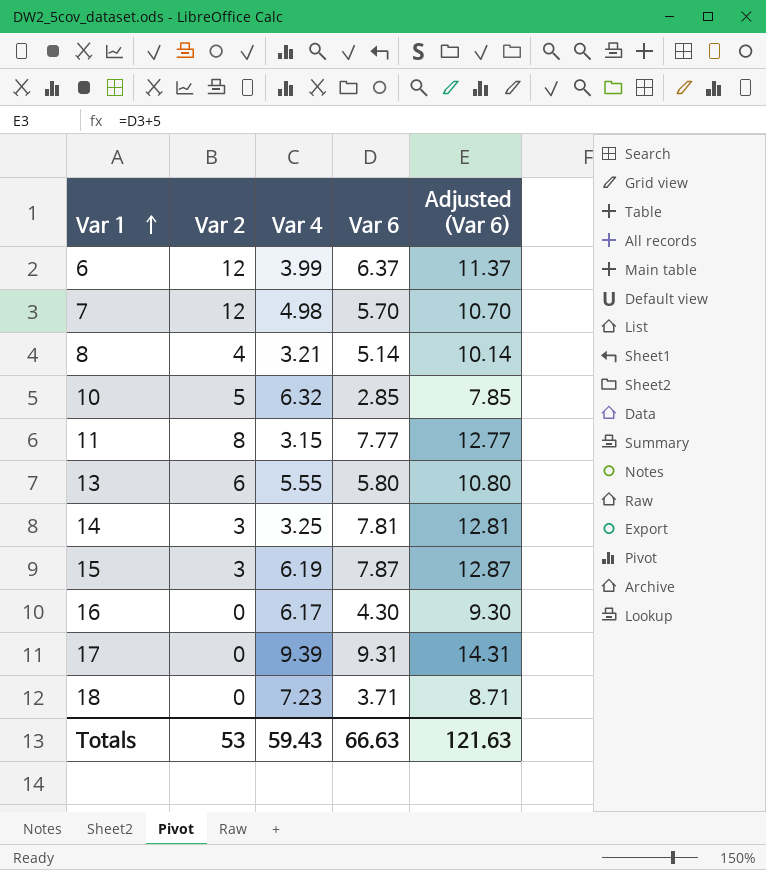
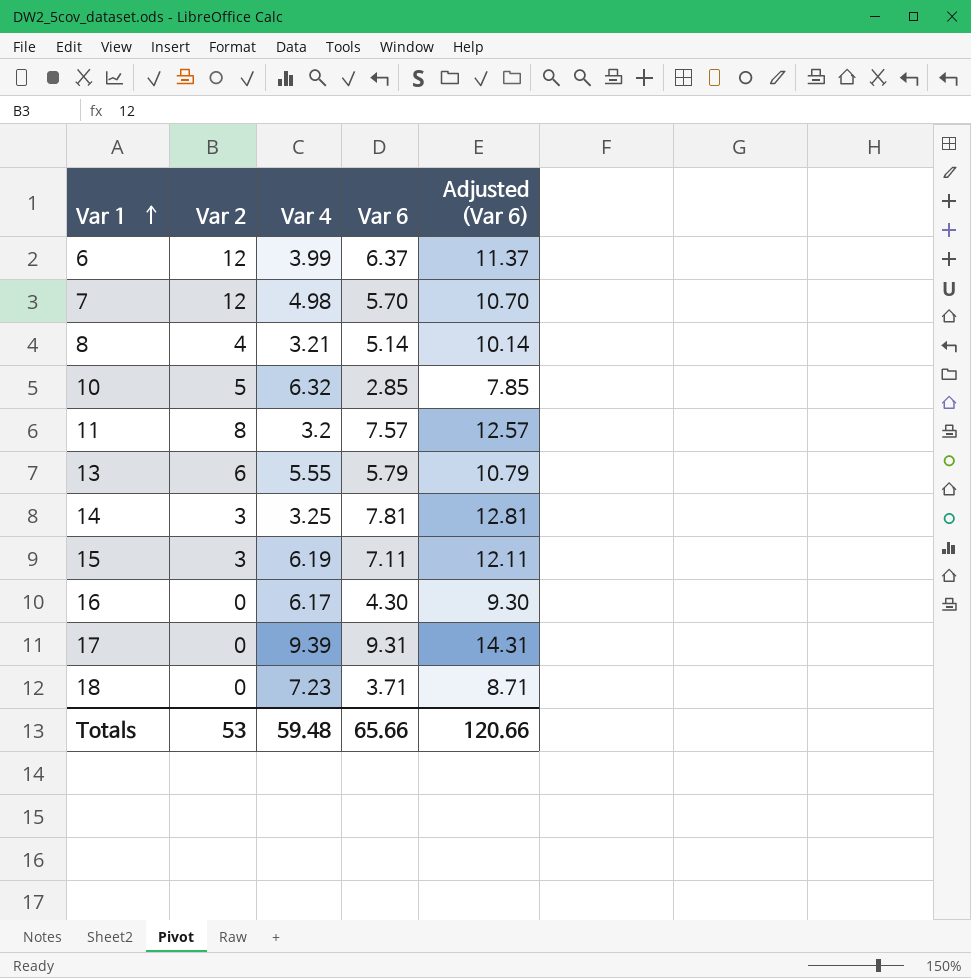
11 | Var 4: 3.15 -> 3.2
11 | Var 6: 7.77 -> 7.57
11 | Adjusted (Var 6): 12.77 -> 12.57
13 | Var 6: 5.80 -> 5.79
13 | Adjusted (Var 6): 10.80 -> 10.79
15 | Var 6: 7.87 -> 7.11
15 | Adjusted (Var 6): 12.87 -> 12.11
Totals | Var 4: 59.43 -> 59.48
Totals | Var 6: 66.63 -> 65.66
Totals | Adjusted (Var 6): 121.63 -> 120.66

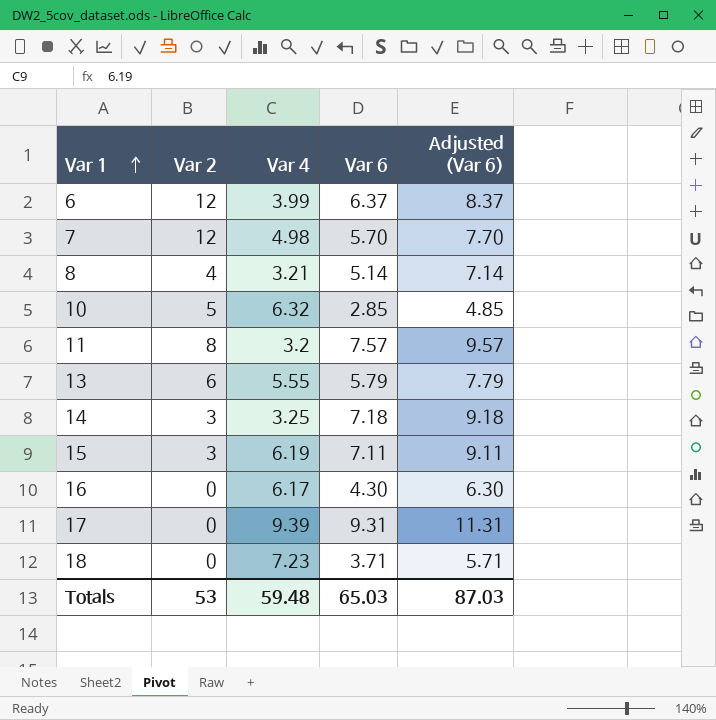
column Adjusted (Var 6) | formula: [Var 6] + 5 -> [Var 6] + 2
14 | Var 6: 7.81 -> 7.18
Totals | Var 6: 65.66 -> 65.03
Totals | Adjusted (Var 6): 120.66 -> 87.03

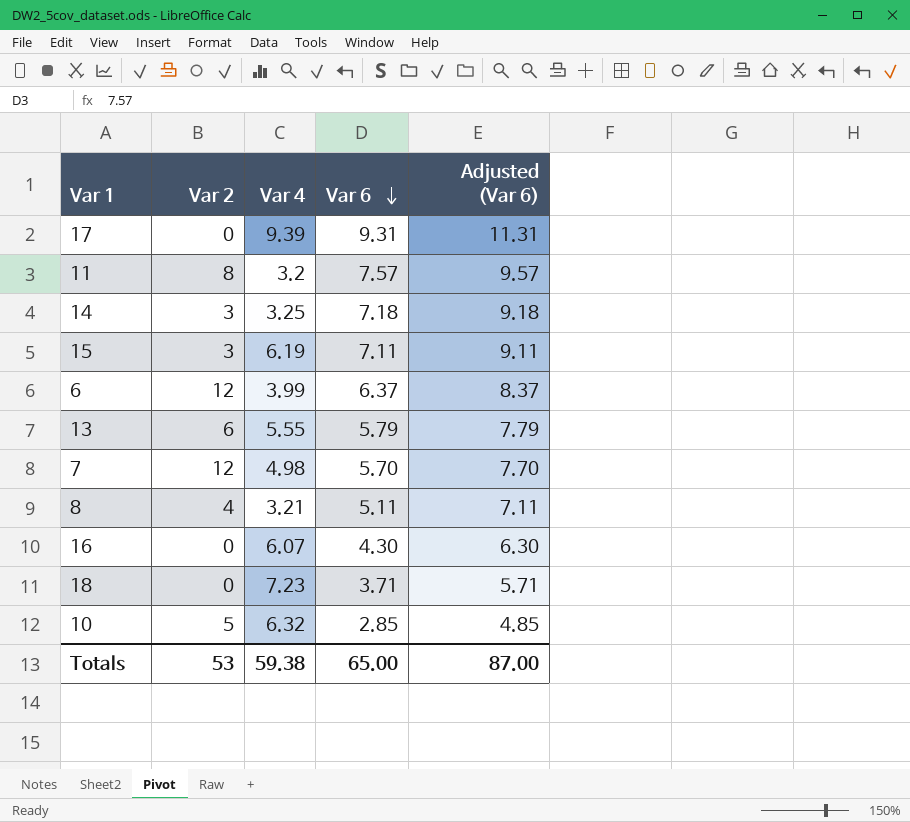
row order: Var 1 ascending -> Var 6 descending
8 | Var 6: 5.14 -> 5.11
8 | Adjusted (Var 6): 7.14 -> 7.11
16 | Var 4: 6.17 -> 6.07
Totals | Var 4: 59.48 -> 59.38
Totals | Var 6: 65.03 -> 65.00
Totals | Adjusted (Var 6): 87.03 -> 87.00

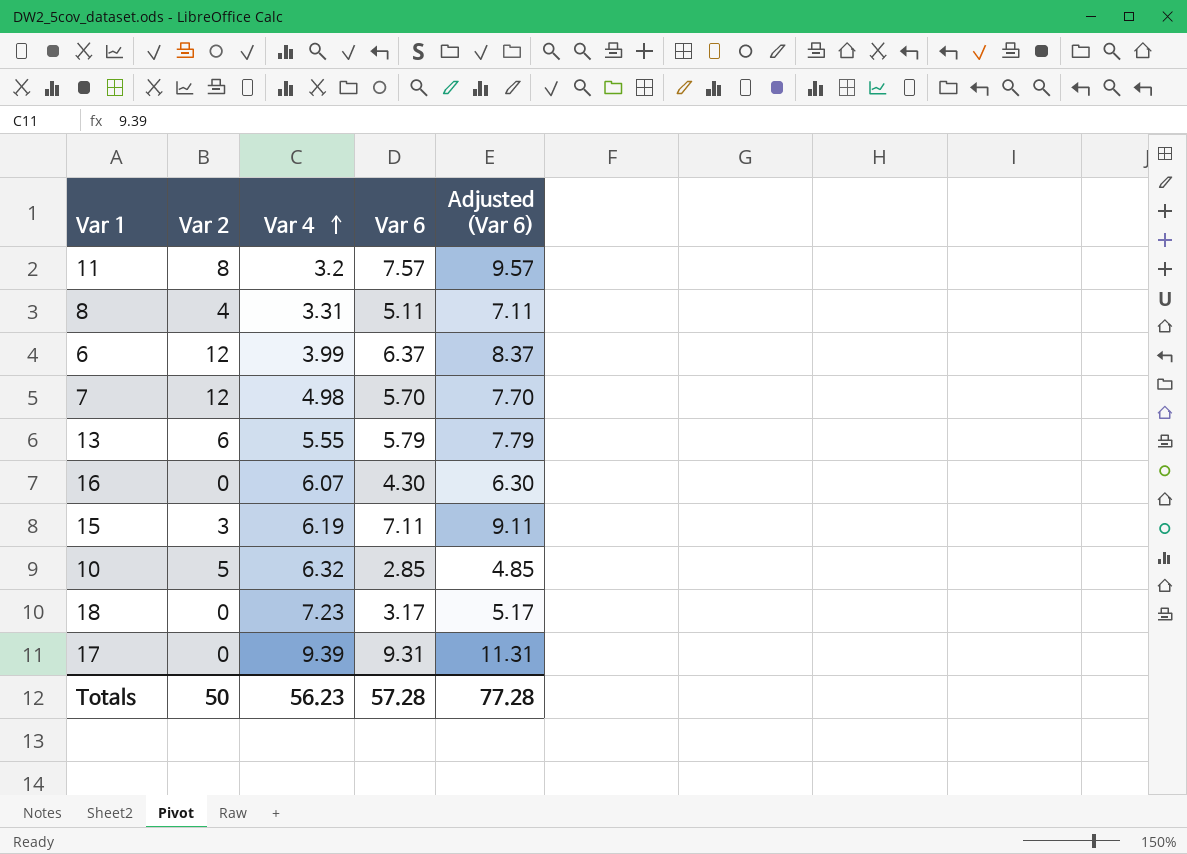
row order: Var 6 descending -> Var 4 ascending
row 14: 3 | 3.25 | 7.18 | 9.18 -> none
8 | Var 4: 3.21 -> 3.31
18 | Var 6: 3.71 -> 3.17
18 | Adjusted (Var 6): 5.71 -> 5.17
Totals | Var 2: 53 -> 50
Totals | Var 4: 59.38 -> 56.23
Totals | Var 6: 65.00 -> 57.28
Totals | Adjusted (Var 6): 87.00 -> 77.28

